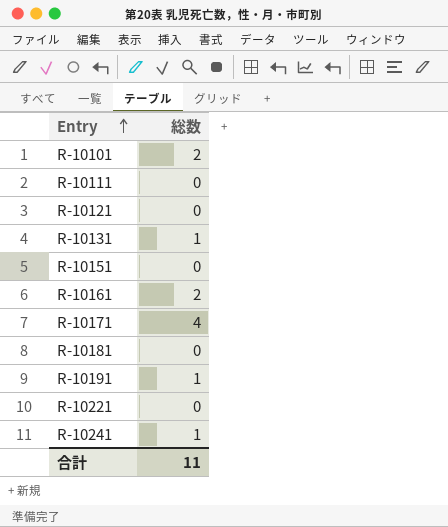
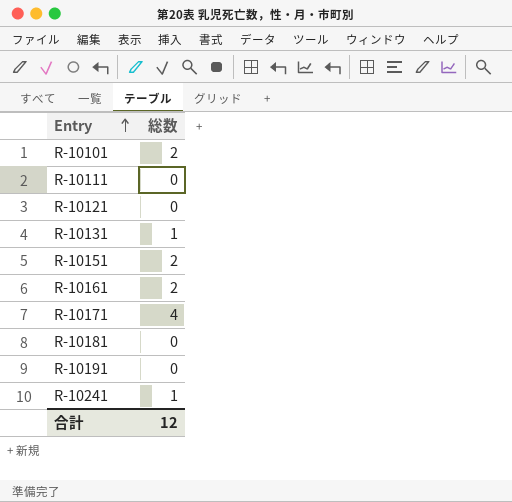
row R-10221: 0 -> none
R-10151 | 総数: 0 -> 2
R-10191 | 総数: 1 -> 0
合計 | 総数: 11 -> 12

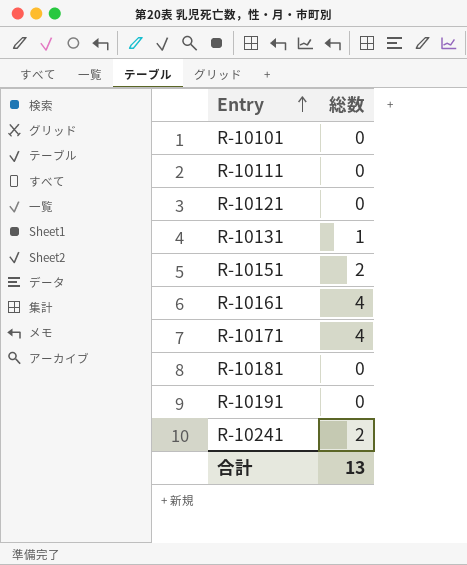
R-10101 | 総数: 2 -> 0
R-10161 | 総数: 2 -> 4
R-10241 | 総数: 1 -> 2
合計 | 総数: 12 -> 13

